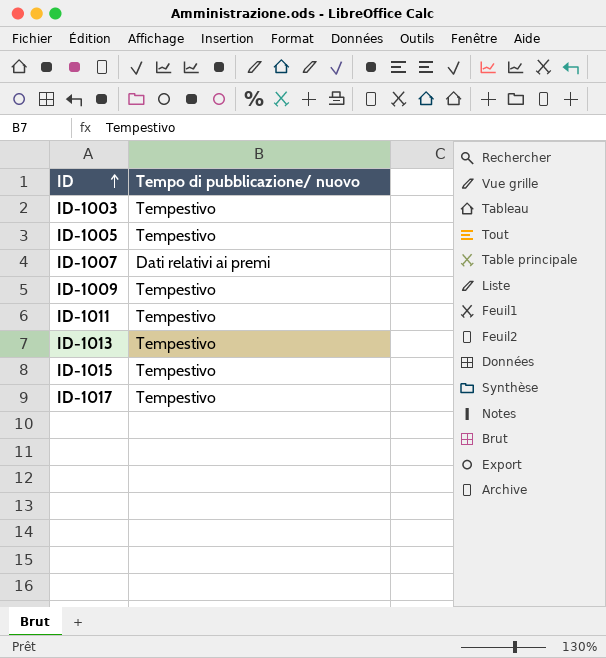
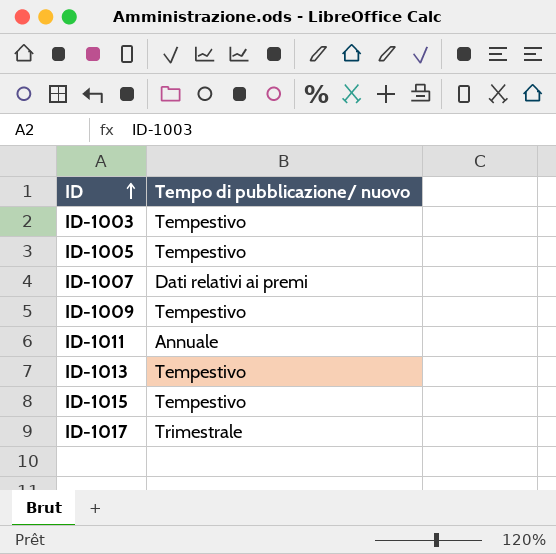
ID-1011 | Tempo di pubblicazione/ nuovo: Tempestivo -> Annuale
ID-1017 | Tempo di pubblicazione/ nuovo: Tempestivo -> Trimestrale

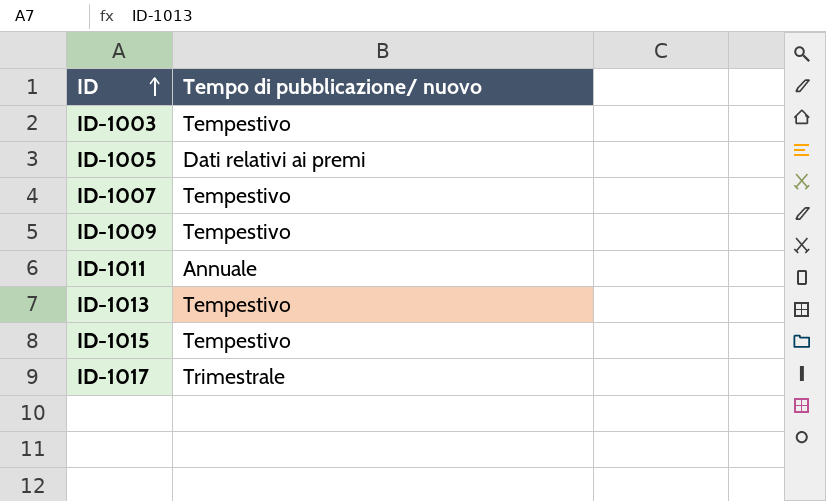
ID-1005 | Tempo di pubblicazione/ nuovo: Tempestivo -> Dati relativi ai premi
ID-1007 | Tempo di pubblicazione/ nuovo: Dati relativi ai premi -> Tempestivo

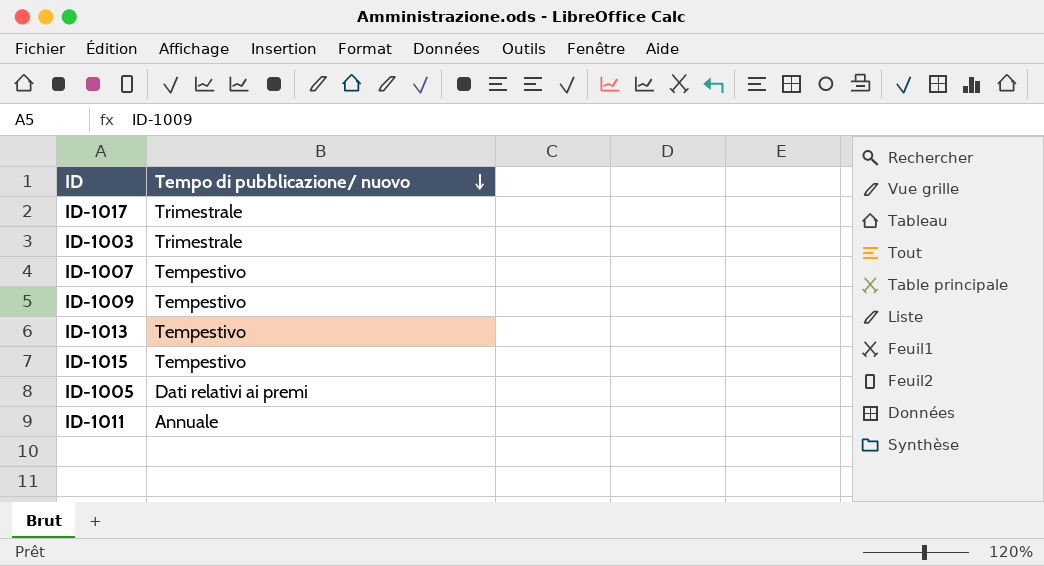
row order: ID ascending -> Tempo di pubblicazione/ nuovo descending
ID-1003 | Tempo di pubblicazione/ nuovo: Tempestivo -> Trimestrale

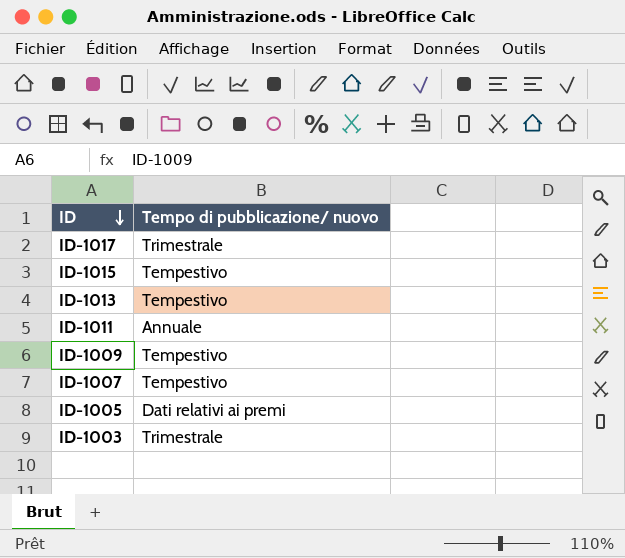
row order: Tempo di pubblicazione/ nuovo descending -> ID descending

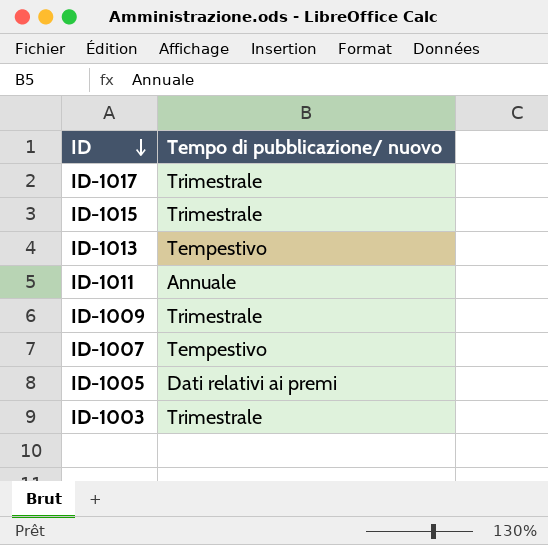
ID-1015 | Tempo di pubblicazione/ nuovo: Tempestivo -> Trimestrale
ID-1009 | Tempo di pubblicazione/ nuovo: Tempestivo -> Trimestrale

